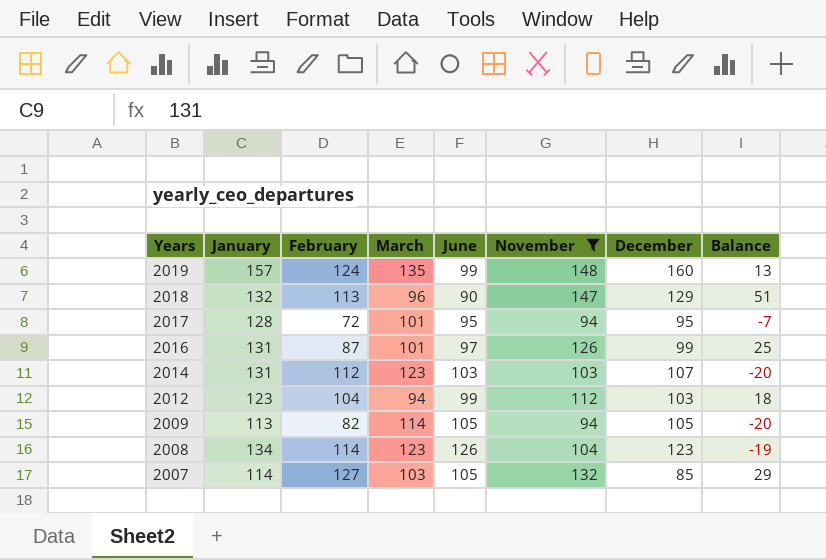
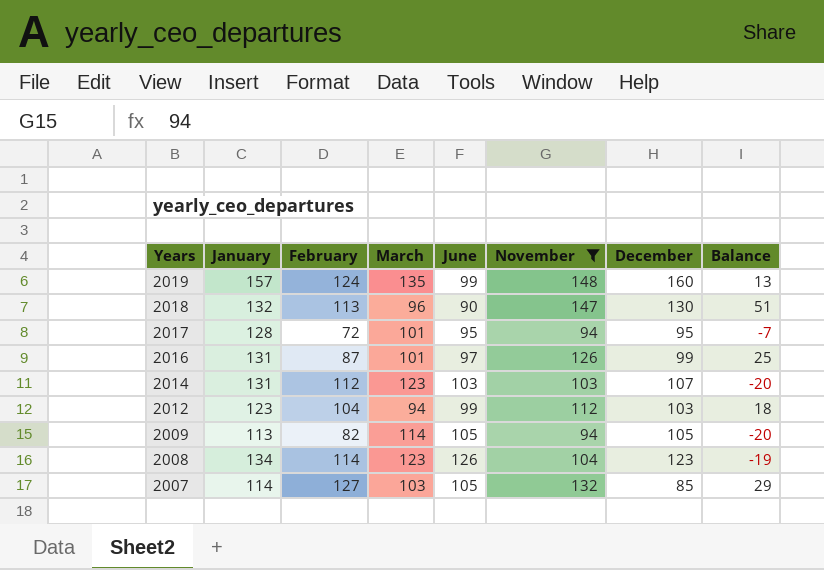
2018 | December: 129 -> 130

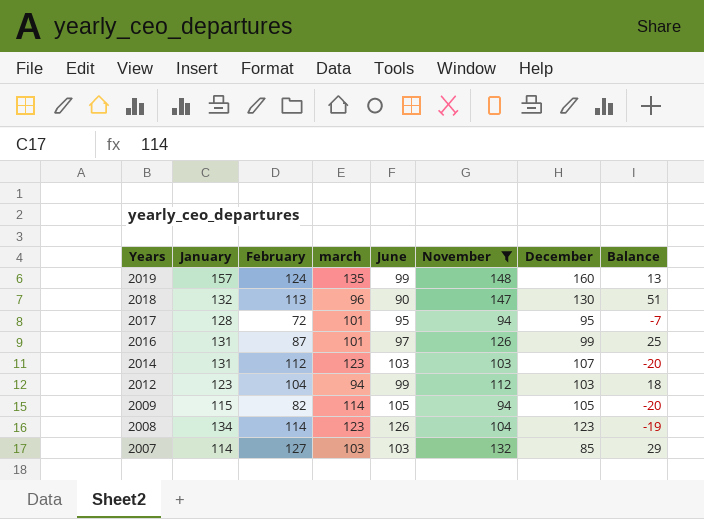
column name: March -> march
2009 | January: 113 -> 115
2007 | June: 105 -> 103

